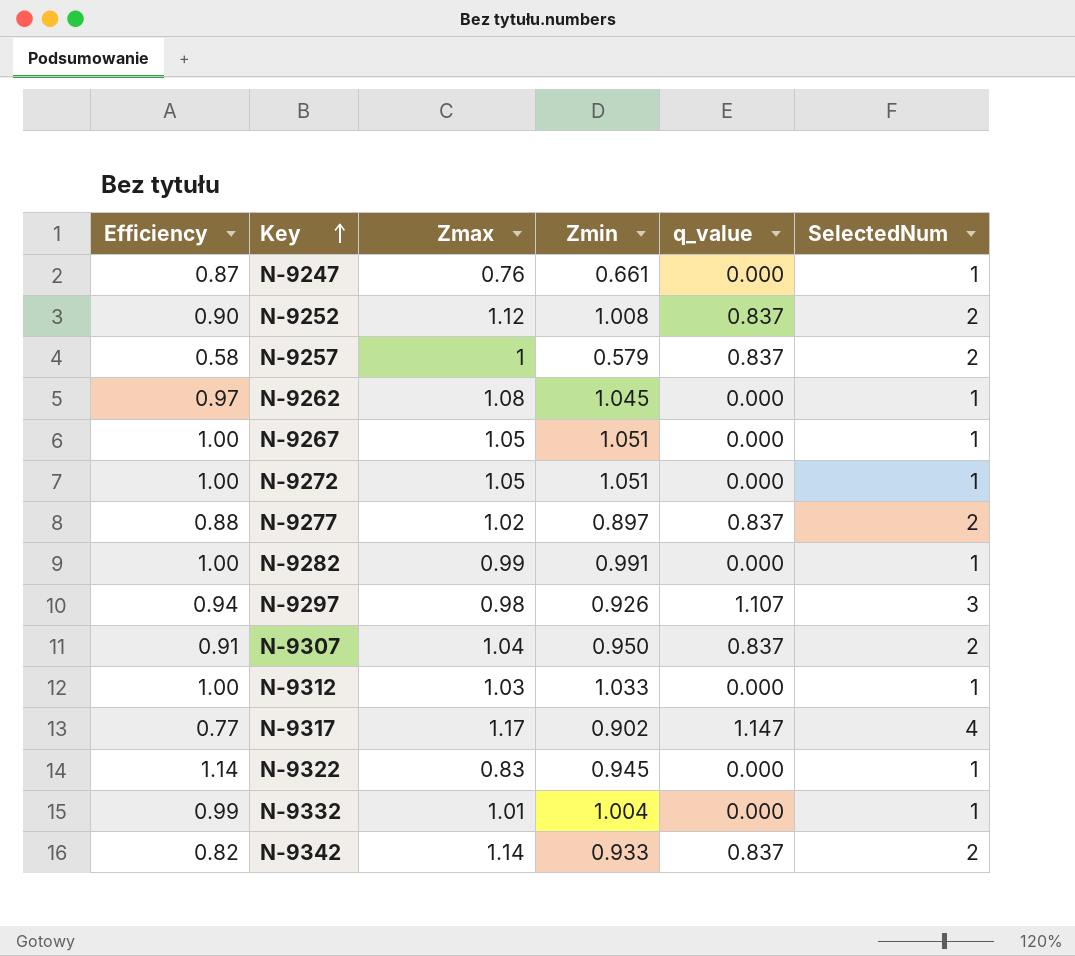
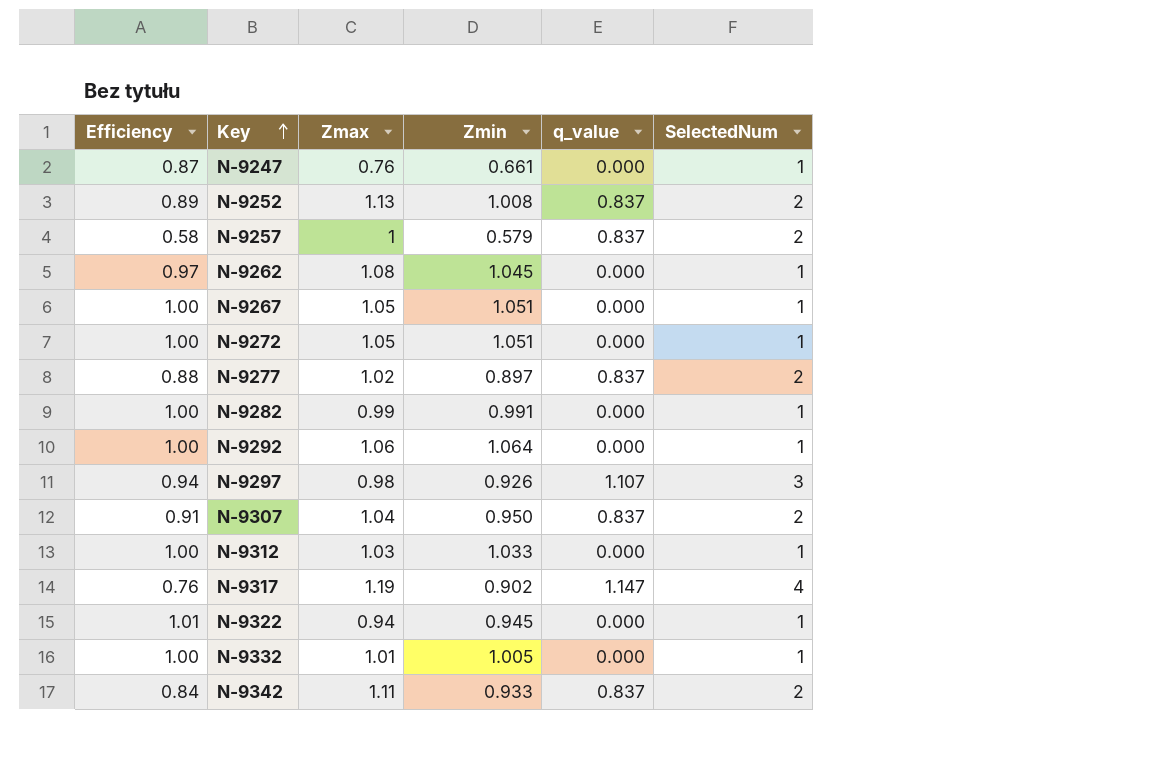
N-9252 | Efficiency: 0.90 -> 0.89
N-9252 | Zmax: 1.12 -> 1.13
row N-9292: none -> 1.00 | 1.06 | 1.064 | 0.000 | 1
N-9317 | Efficiency: 0.77 -> 0.76
N-9317 | Zmax: 1.17 -> 1.19
N-9322 | Efficiency: 1.14 -> 1.01
N-9322 | Zmax: 0.83 -> 0.94
N-9332 | Efficiency: 0.99 -> 1.00
N-9332 | Zmin: 1.004 -> 1.005
N-9342 | Efficiency: 0.82 -> 0.84
N-9342 | Zmax: 1.14 -> 1.11

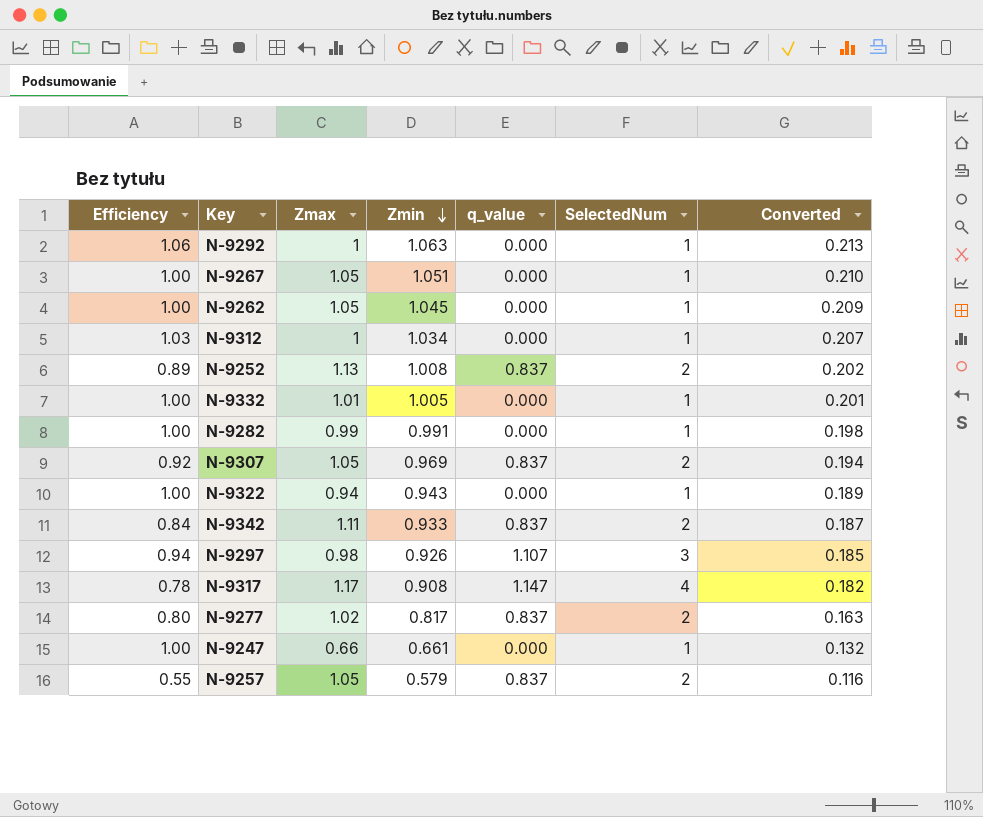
row order: Key ascending -> Zmin descending
column Converted | formula: none -> [Zmin] * 0.2
row N-9272: 1.00 | 1.05 | 1.051 | 0.000 | 1 -> none
N-9292 | Efficiency: 1.00 -> 1.06
N-9292 | Zmax: 1.06 -> 1
N-9292 | Zmin: 1.064 -> 1.063
N-9262 | Efficiency: 0.97 -> 1.00
N-9262 | Zmax: 1.08 -> 1.05
N-9312 | Efficiency: 1.00 -> 1.03
N-9312 | Zmax: 1.03 -> 1
N-9312 | Zmin: 1.033 -> 1.034
N-9307 | Efficiency: 0.91 -> 0.92
N-9307 | Zmax: 1.04 -> 1.05
N-9307 | Zmin: 0.950 -> 0.969
N-9322 | Efficiency: 1.01 -> 1.00
N-9322 | Zmin: 0.945 -> 0.943
N-9317 | Efficiency: 0.76 -> 0.78
N-9317 | Zmax: 1.19 -> 1.17
N-9317 | Zmin: 0.902 -> 0.908
N-9277 | Efficiency: 0.88 -> 0.80
N-9277 | Zmin: 0.897 -> 0.817
N-9247 | Efficiency: 0.87 -> 1.00
N-9247 | Zmax: 0.76 -> 0.66
N-9257 | Efficiency: 0.58 -> 0.55
N-9257 | Zmax: 1 -> 1.05

